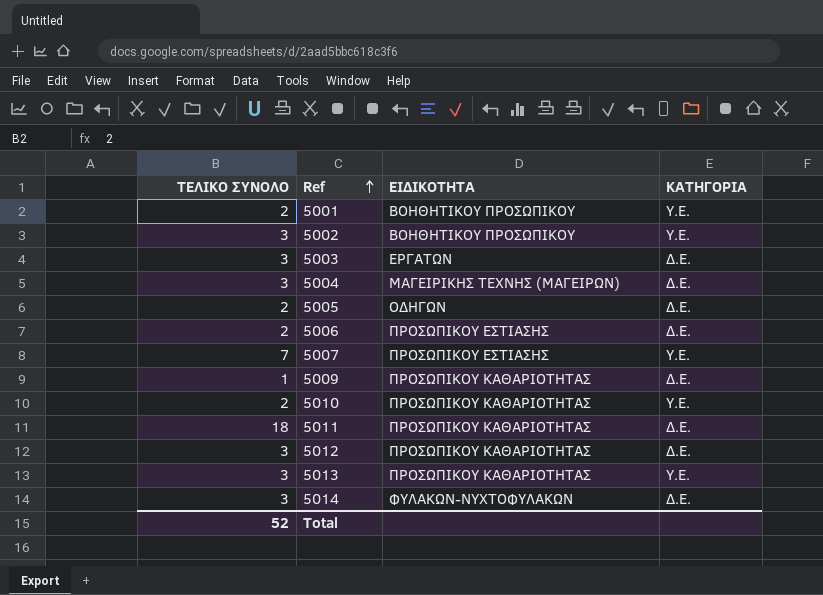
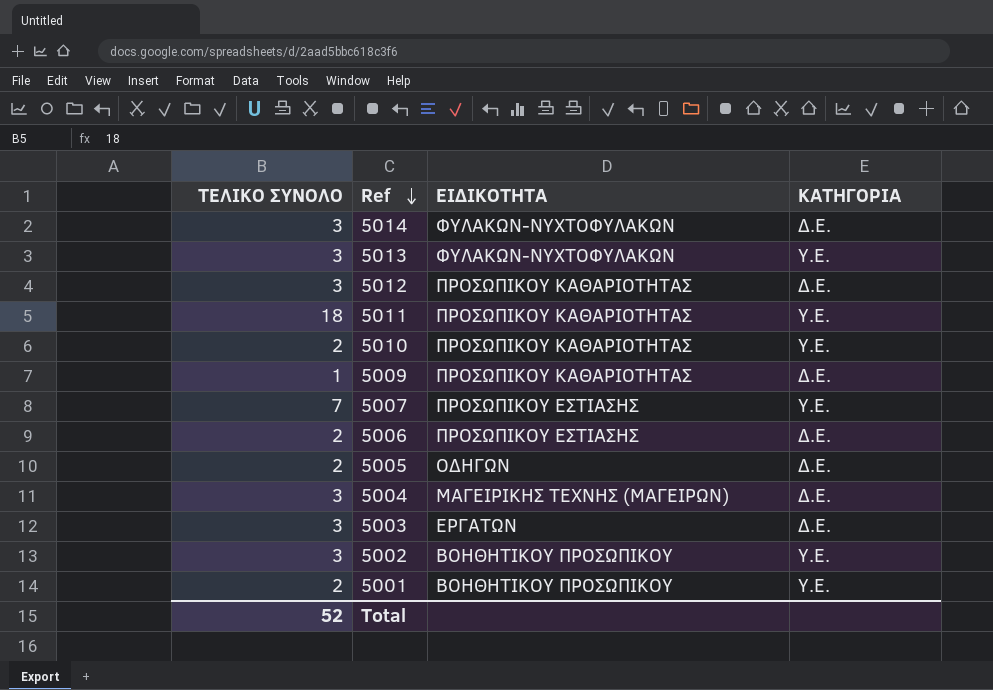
row order: Ref ascending -> Ref descending
5013 | ΕΙΔΙΚΟΤΗΤΑ: ΠΡΟΣΩΠΙΚΟΥ ΚΑΘΑΡΙΟΤΗΤΑΣ -> ΦΥΛΑΚΩΝ-ΝΥΧΤΟΦΥΛΑΚΩΝ
5011 | ΚΑΤΗΓΟΡΙΑ: Δ.Ε. -> Υ.Ε.

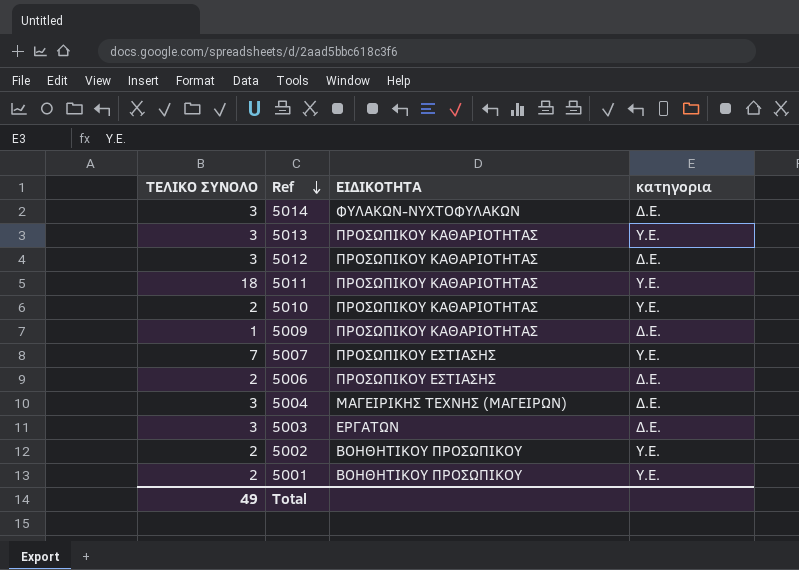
column name: ΚΑΤΗΓΟΡΙΑ -> κατηγορια
row 5005: 2 | ΟΔΗΓΩΝ | Δ.Ε. -> none
5013 | ΕΙΔΙΚΟΤΗΤΑ: ΦΥΛΑΚΩΝ-ΝΥΧΤΟΦΥΛΑΚΩΝ -> ΠΡΟΣΩΠΙΚΟΥ ΚΑΘΑΡΙΟΤΗΤΑΣ
5002 | ΤΕΛΙΚΟ ΣΥΝΟΛΟ: 3 -> 2
Total | ΤΕΛΙΚΟ ΣΥΝΟΛΟ: 52 -> 49

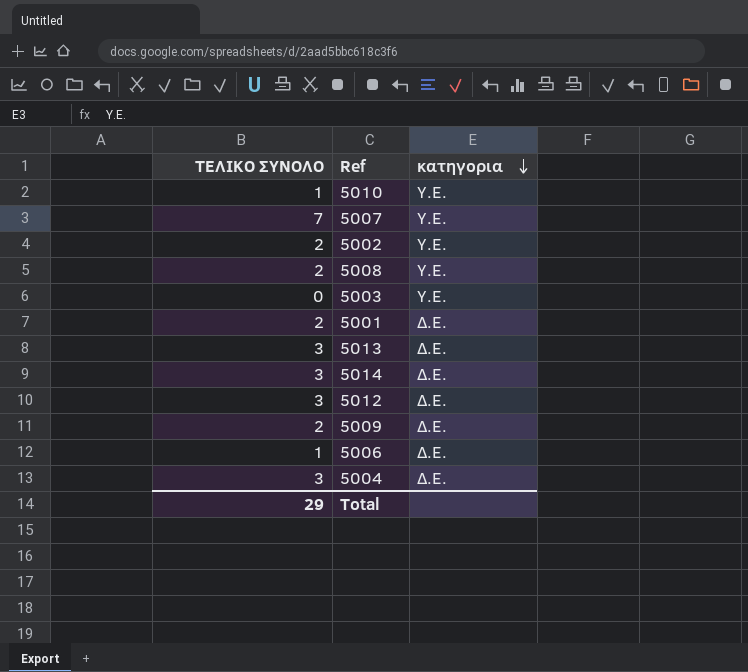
row order: Ref descending -> κατηγορια descending
column ΕΙΔΙΚΟΤΗΤΑ | position: 3 -> none
row 5011: 18 | ΠΡΟΣΩΠΙΚΟΥ ΚΑΘΑΡΙΟΤΗΤΑΣ | Υ.Ε. -> none
5010 | ΤΕΛΙΚΟ ΣΥΝΟΛΟ: 2 -> 1
row 5008: none -> 2 | Υ.Ε.
5003 | ΤΕΛΙΚΟ ΣΥΝΟΛΟ: 3 -> 0
5003 | κατηγορια: Δ.Ε. -> Υ.Ε.
5001 | κατηγορια: Υ.Ε. -> Δ.Ε.
5013 | κατηγορια: Υ.Ε. -> Δ.Ε.
5009 | ΤΕΛΙΚΟ ΣΥΝΟΛΟ: 1 -> 2
5006 | ΤΕΛΙΚΟ ΣΥΝΟΛΟ: 2 -> 1
Total | ΤΕΛΙΚΟ ΣΥΝΟΛΟ: 49 -> 29

